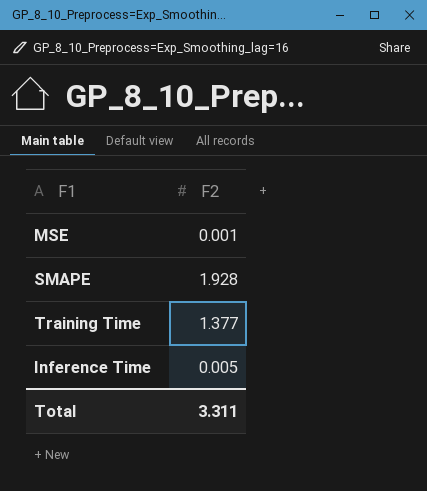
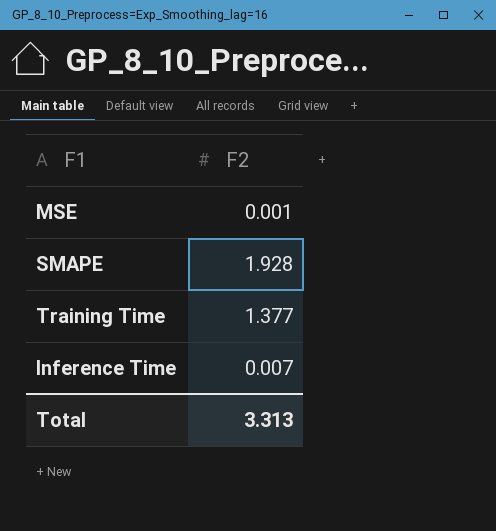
Inference Time | F2: 0.005 -> 0.007
Total | F2: 3.311 -> 3.313

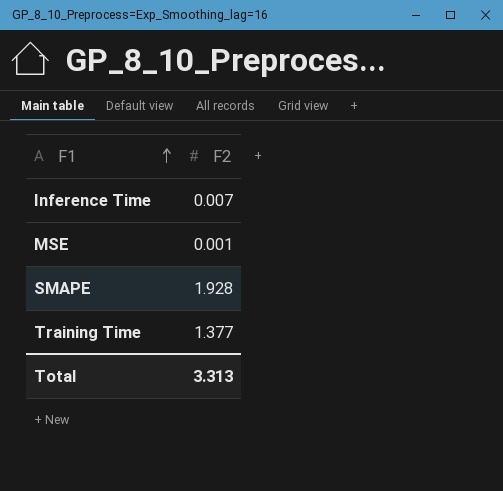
row order: none -> F1 ascending

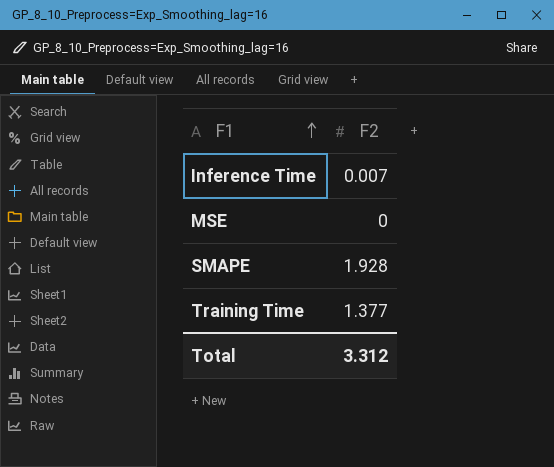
MSE | F2: 0.001 -> 0
Total | F2: 3.313 -> 3.312

